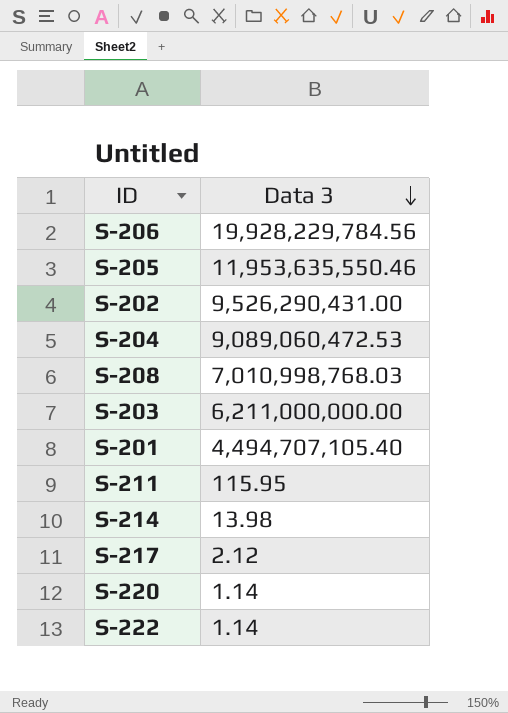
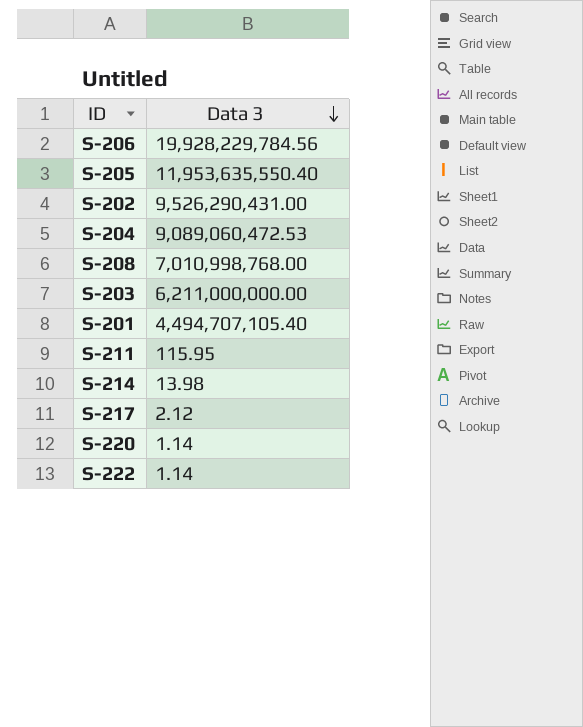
S-205 | Data 3: 11,953,635,550.46 -> 11,953,635,550.40
S-208 | Data 3: 7,010,998,768.03 -> 7,010,998,768.00

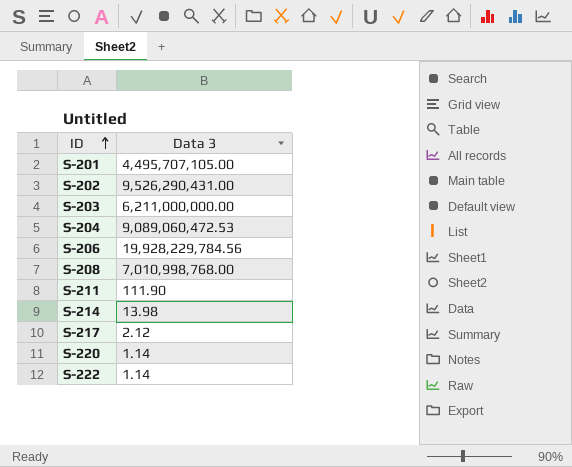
row order: Data 3 descending -> ID ascending
row S-205: 11,953,635,550.40 -> none
S-201 | Data 3: 4,494,707,105.40 -> 4,495,707,105.00
S-211 | Data 3: 115.95 -> 111.90

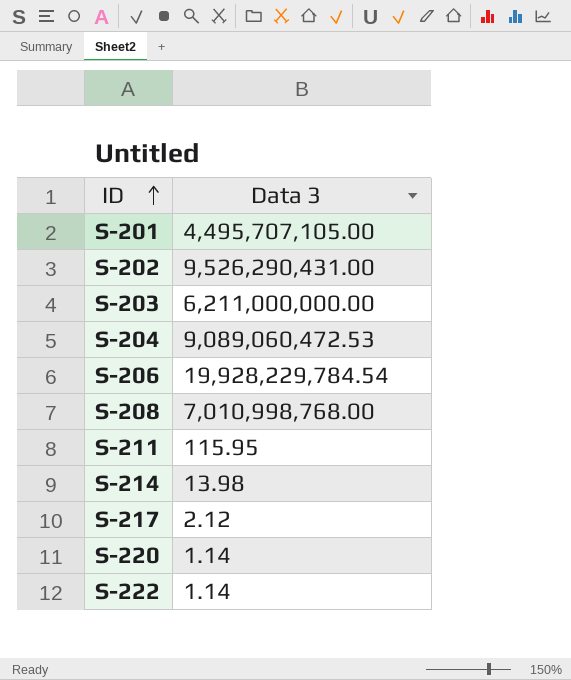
S-206 | Data 3: 19,928,229,784.56 -> 19,928,229,784.54
S-211 | Data 3: 111.90 -> 115.95

